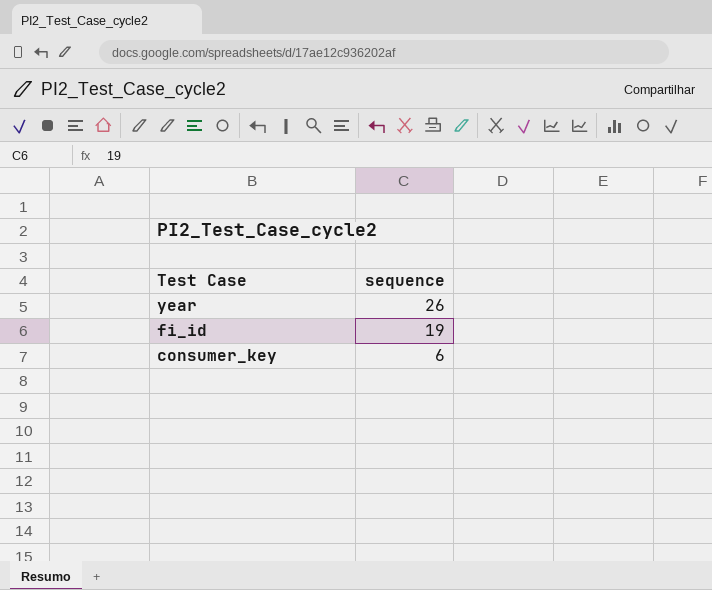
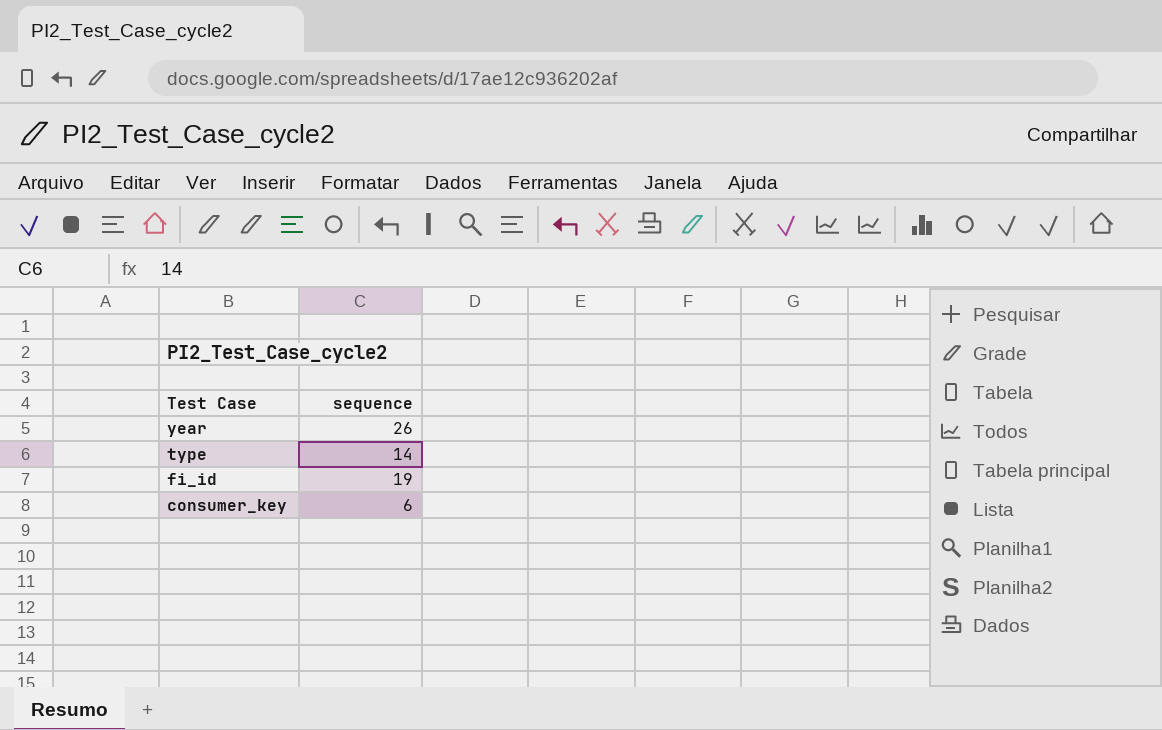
row type: none -> 14

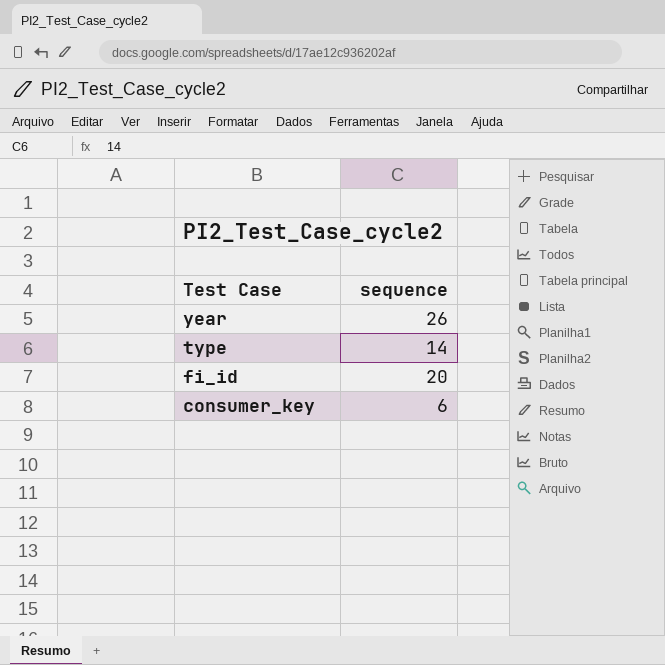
fi_id | sequence: 19 -> 20

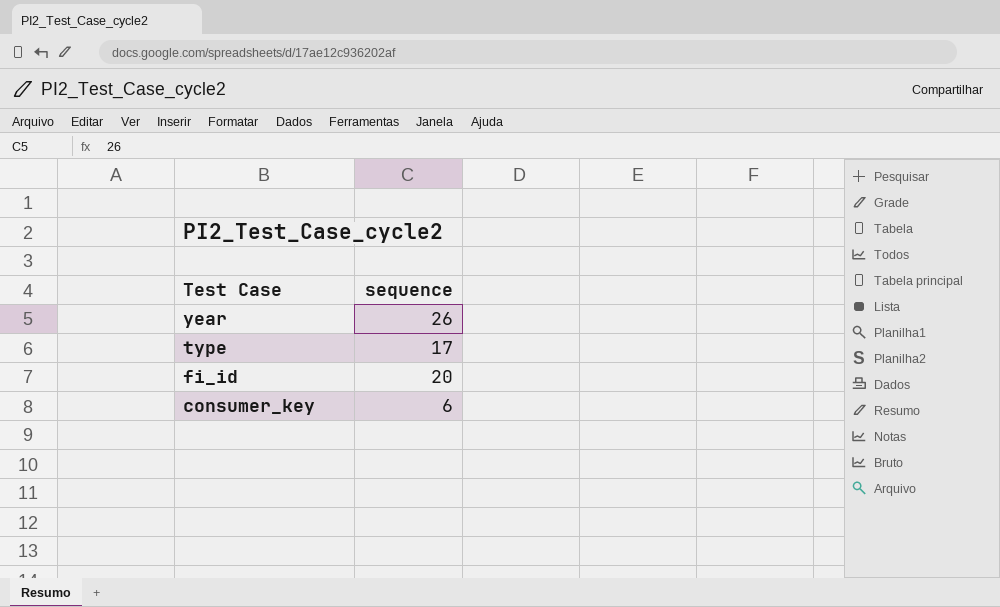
type | sequence: 14 -> 17

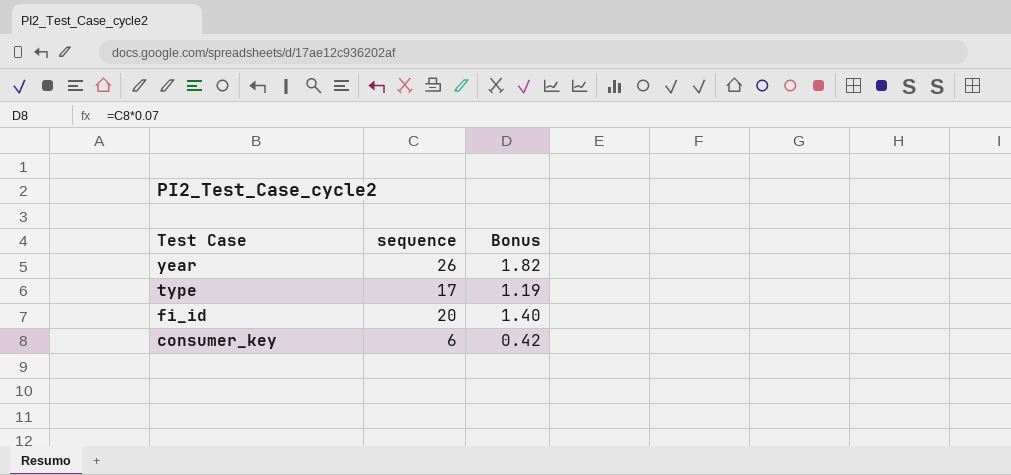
column Bonus | formula: none -> [sequence] * 0.07

